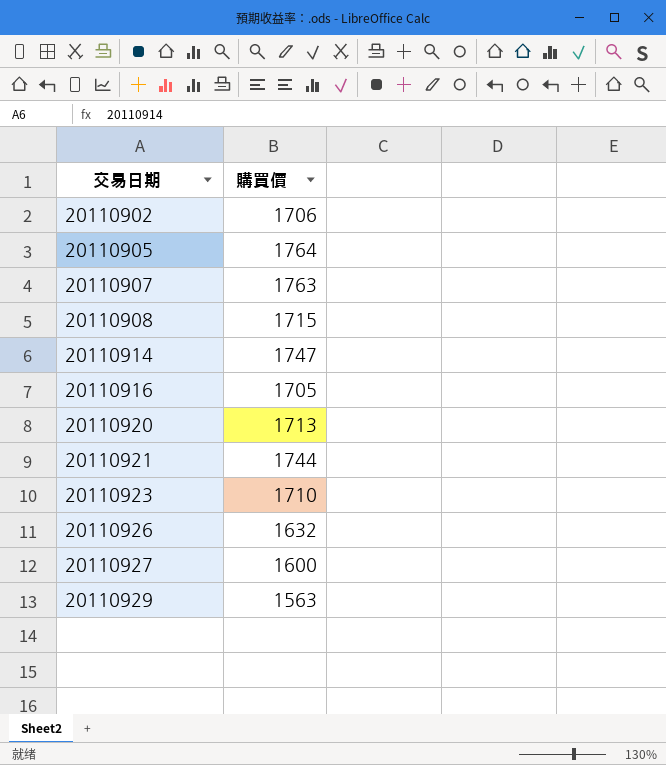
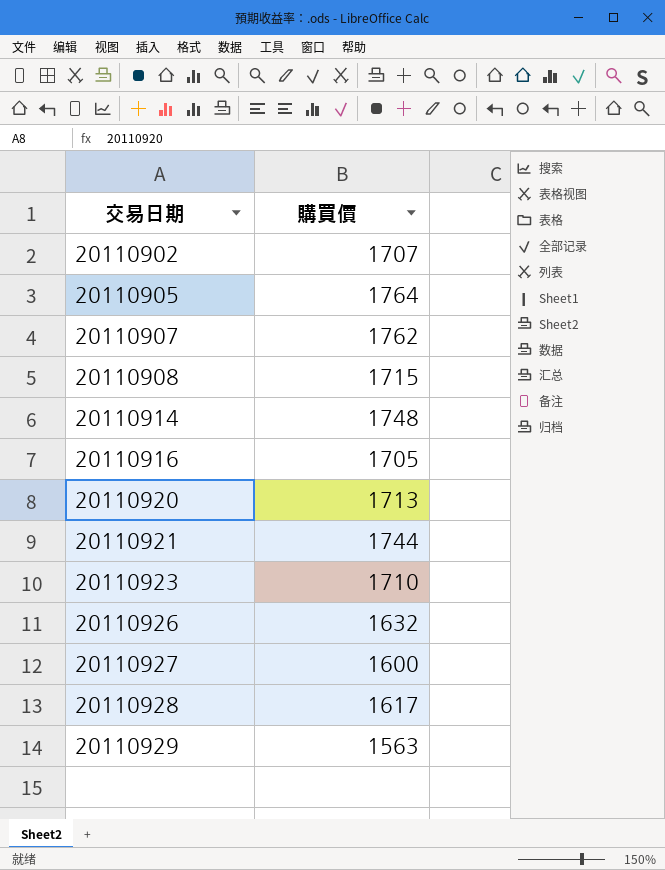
20110902 | 購買價: 1706 -> 1707
20110907 | 購買價: 1763 -> 1762
20110914 | 購買價: 1747 -> 1748
row 20110928: none -> 1617

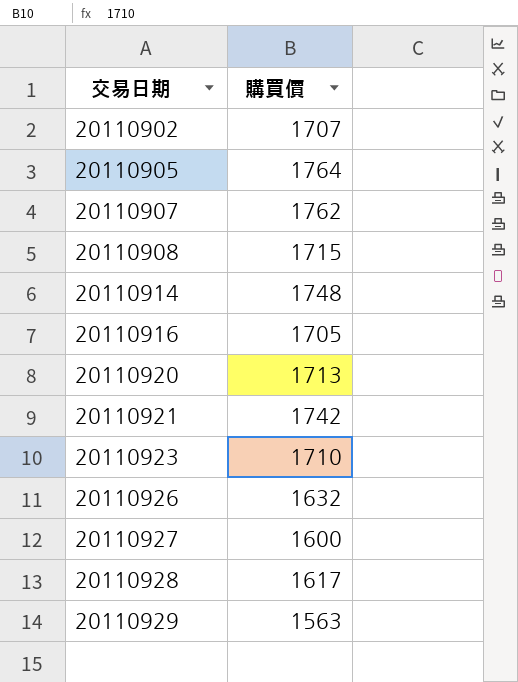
20110921 | 購買價: 1744 -> 1742

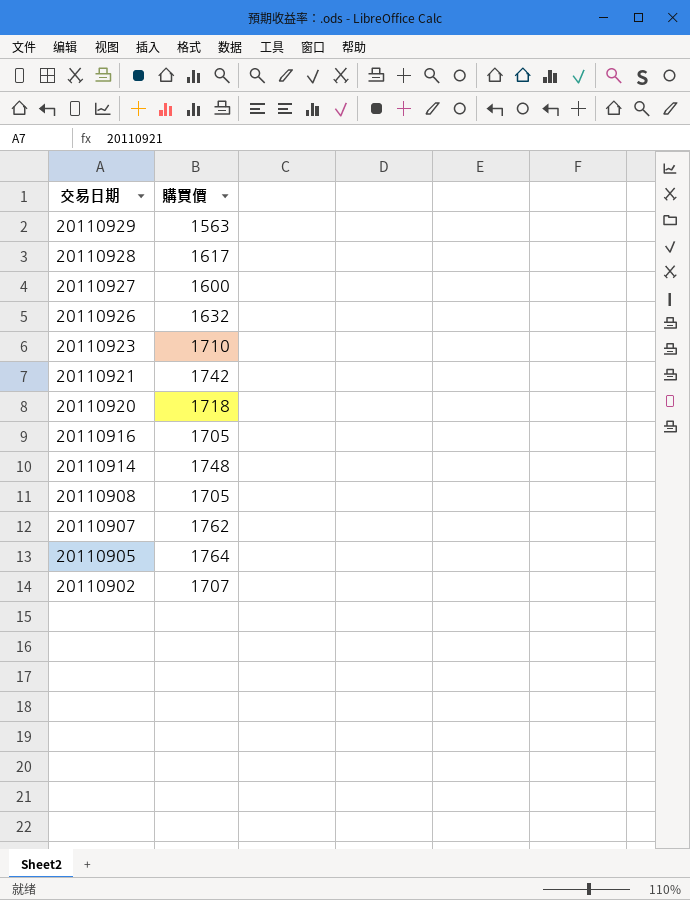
row order: 交易日期 ascending -> 交易日期 descending
20110920 | 購買價: 1713 -> 1718
20110908 | 購買價: 1715 -> 1705

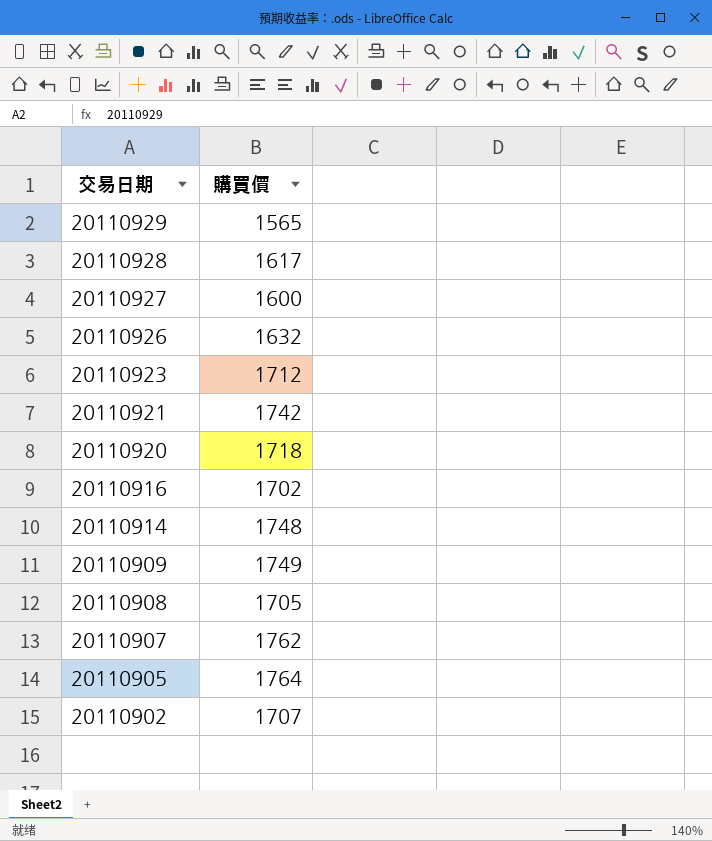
20110929 | 購買價: 1563 -> 1565
20110923 | 購買價: 1710 -> 1712
20110916 | 購買價: 1705 -> 1702
row 20110909: none -> 1749

